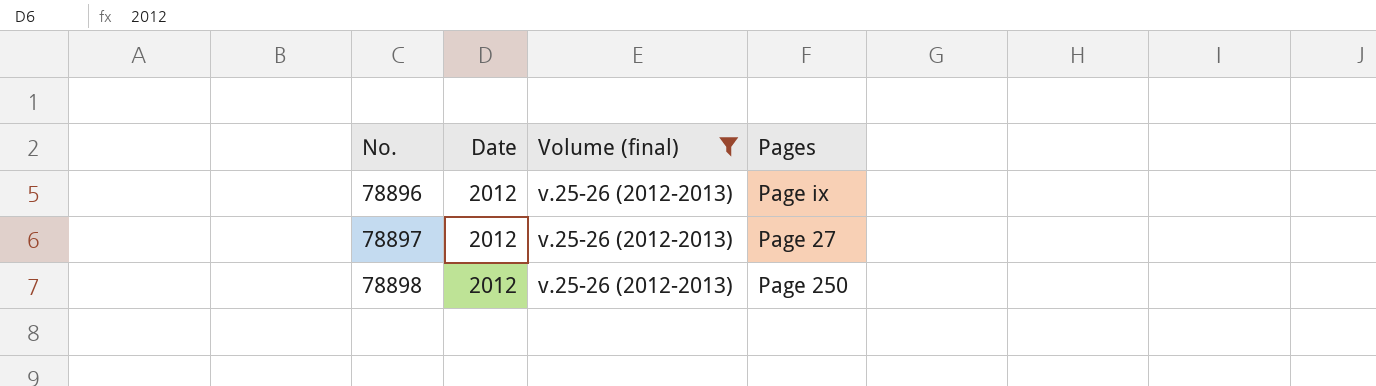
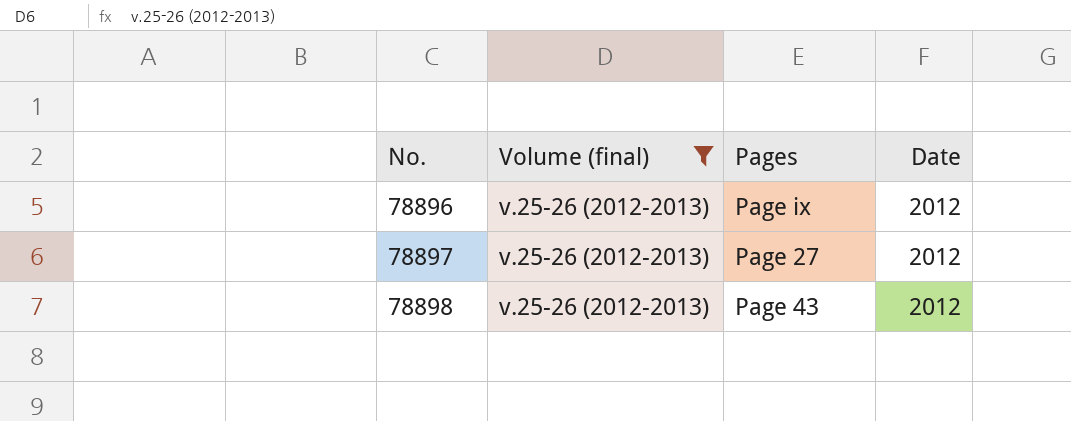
column Date | position: 2 -> 4
78898 | Pages: Page 250 -> Page 43

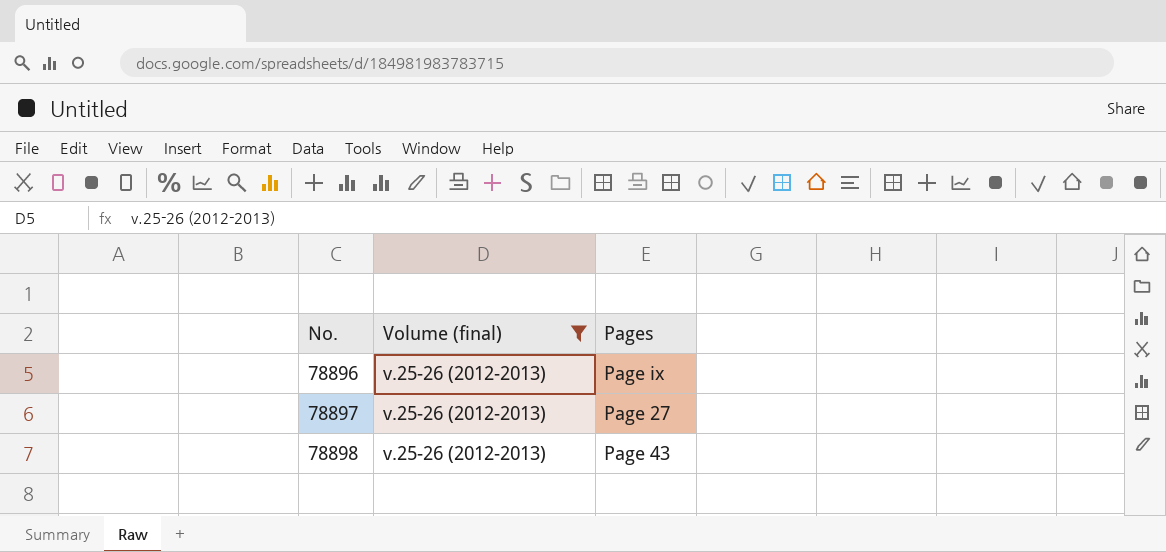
column Date | position: 4 -> none

